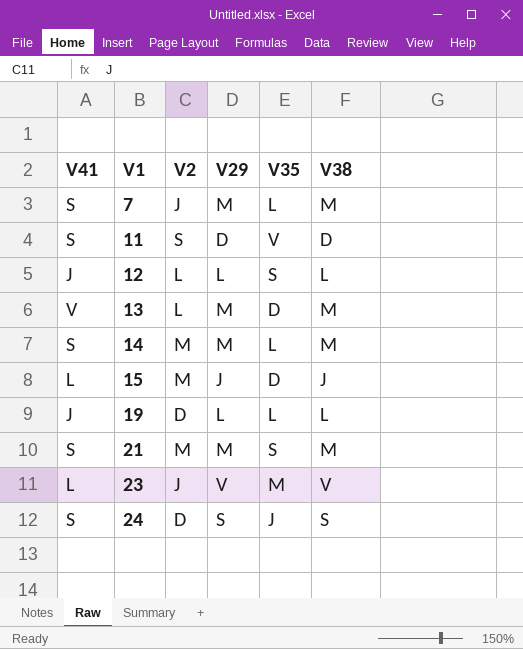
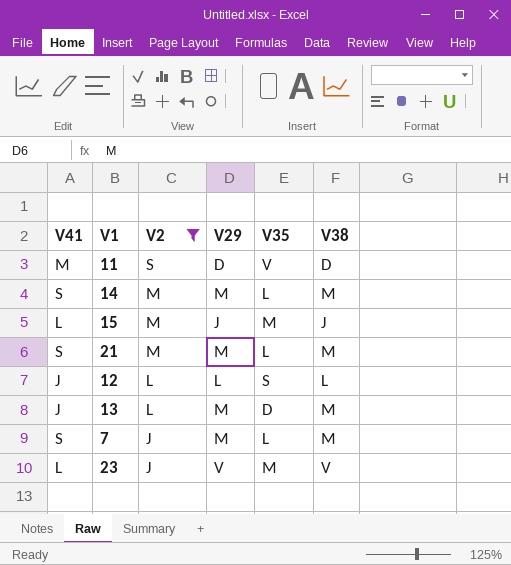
filter: none -> V2 != D
row order: V1 ascending -> V2 descending
11 | V41: S -> M
15 | V35: D -> M
21 | V35: S -> L
13 | V41: V -> J

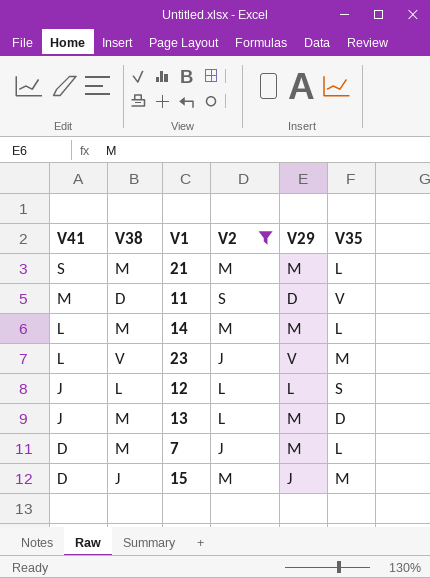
row order: V2 descending -> V41 descending
column V38 | position: 6 -> 2
14 | V41: S -> L
7 | V41: S -> D
15 | V41: L -> D

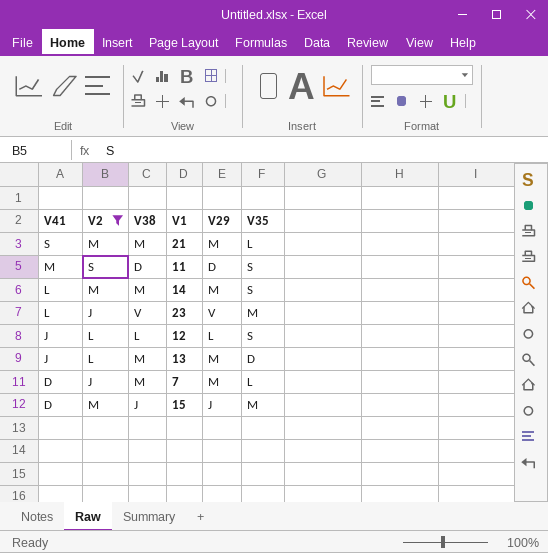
column V2 | position: 4 -> 2
11 | V35: V -> S
14 | V35: L -> S

